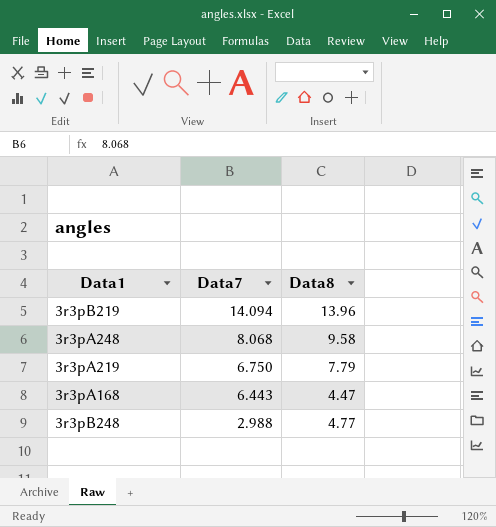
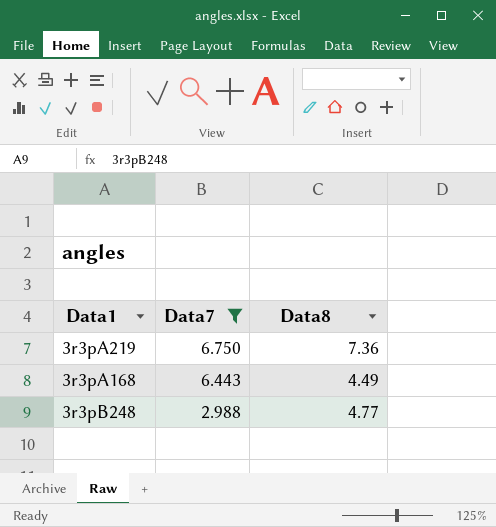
filter: none -> Data7 <= 6.750
3r3pA219 | Data8: 7.79 -> 7.36
3r3pA168 | Data8: 4.47 -> 4.49

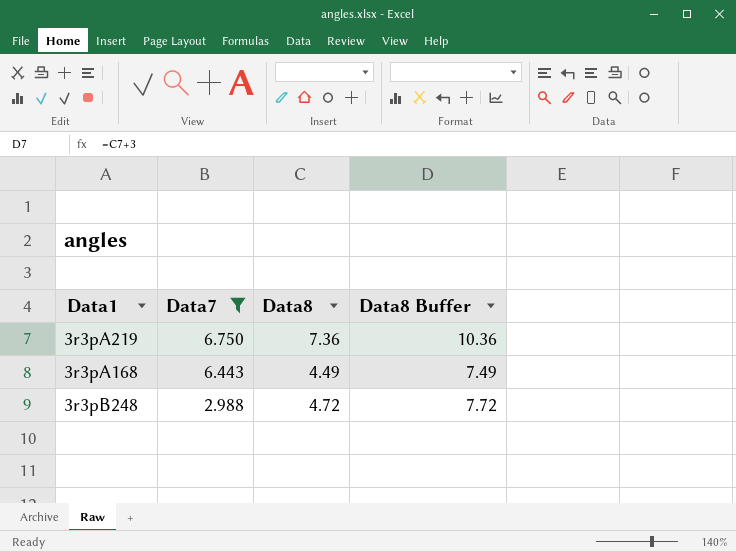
column Data8 Buffer | formula: none -> [Data8] + 3
3r3pB248 | Data8: 4.77 -> 4.72

